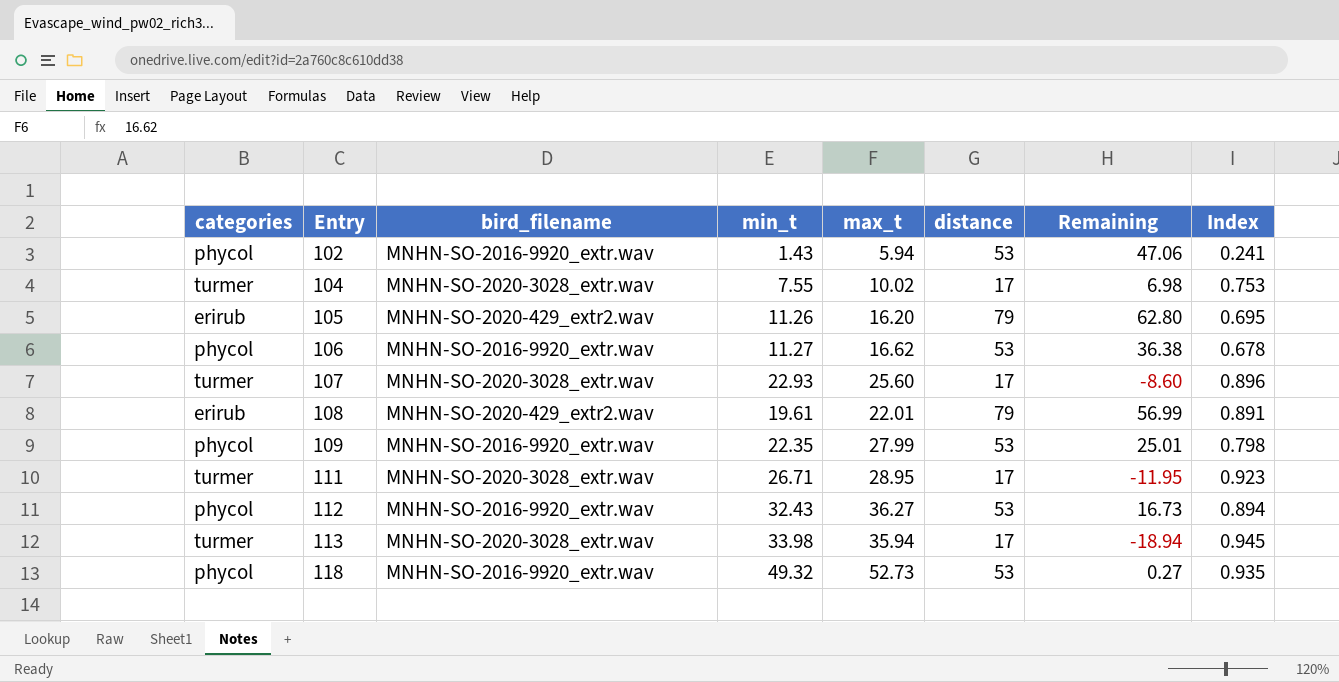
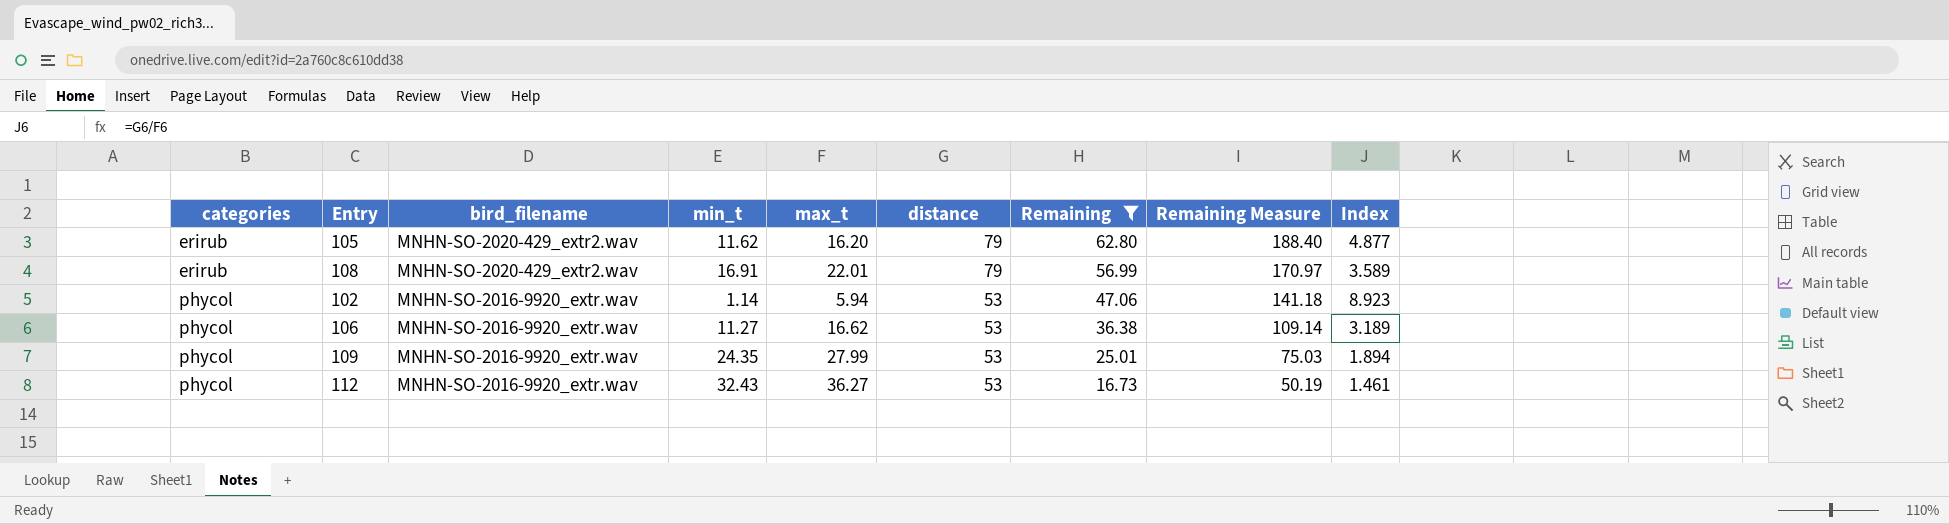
filter: none -> Remaining >= 16.73
row order: Entry ascending -> categories ascending
column Remaining Measure | formula: none -> [Remaining] * 3
column Index | formula: [min_t] / [max_t] -> [distance] / [max_t]
105 | min_t: 11.26 -> 11.62
108 | min_t: 19.61 -> 16.91
102 | min_t: 1.43 -> 1.14
109 | min_t: 22.35 -> 24.35

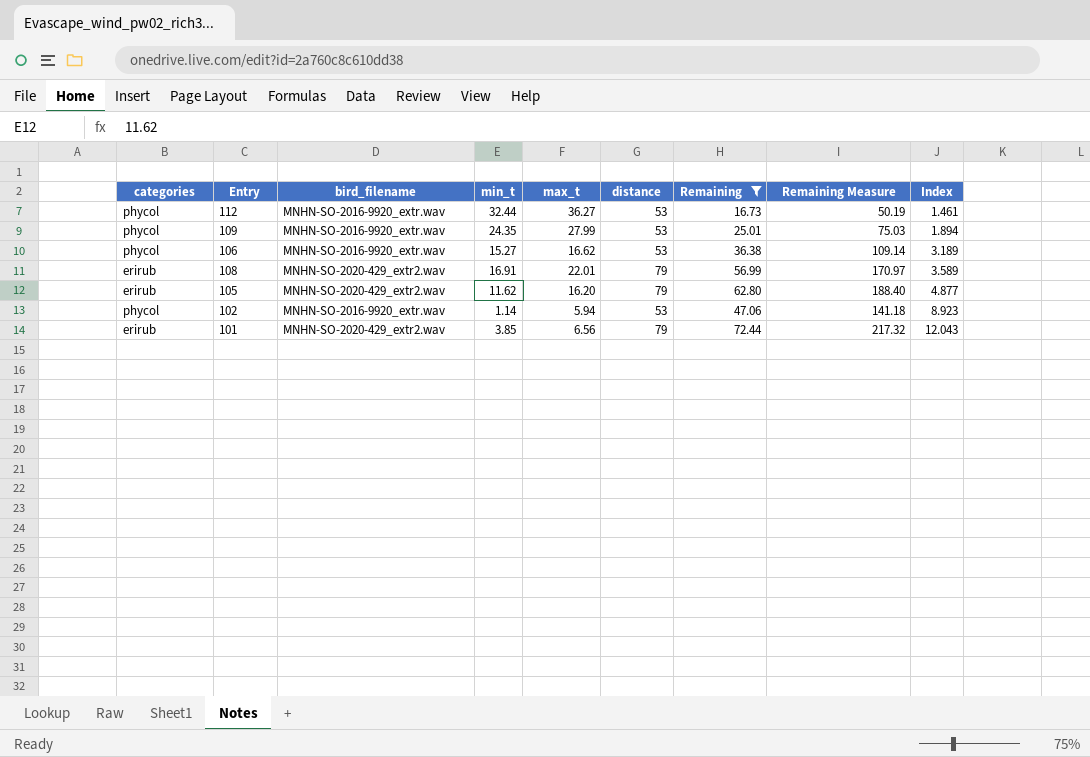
row order: categories ascending -> Index ascending
112 | min_t: 32.43 -> 32.44
106 | min_t: 11.27 -> 15.27
row 101: none -> erirub | MNHN-SO-2020-429_extr2.wav | 3.85 | 6.56 | 79 | 72.44 | 217.32 | 12.043

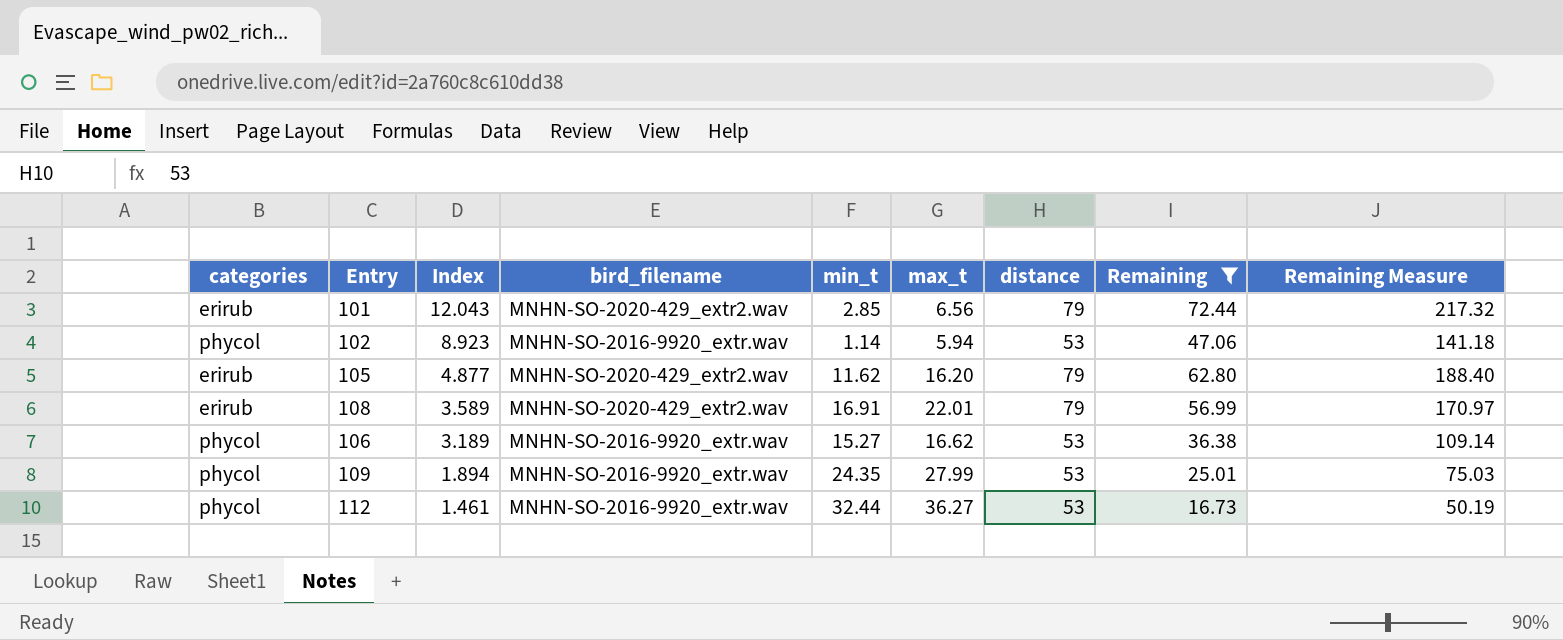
row order: Index ascending -> Index descending
column Index | position: 9 -> 3
101 | min_t: 3.85 -> 2.85

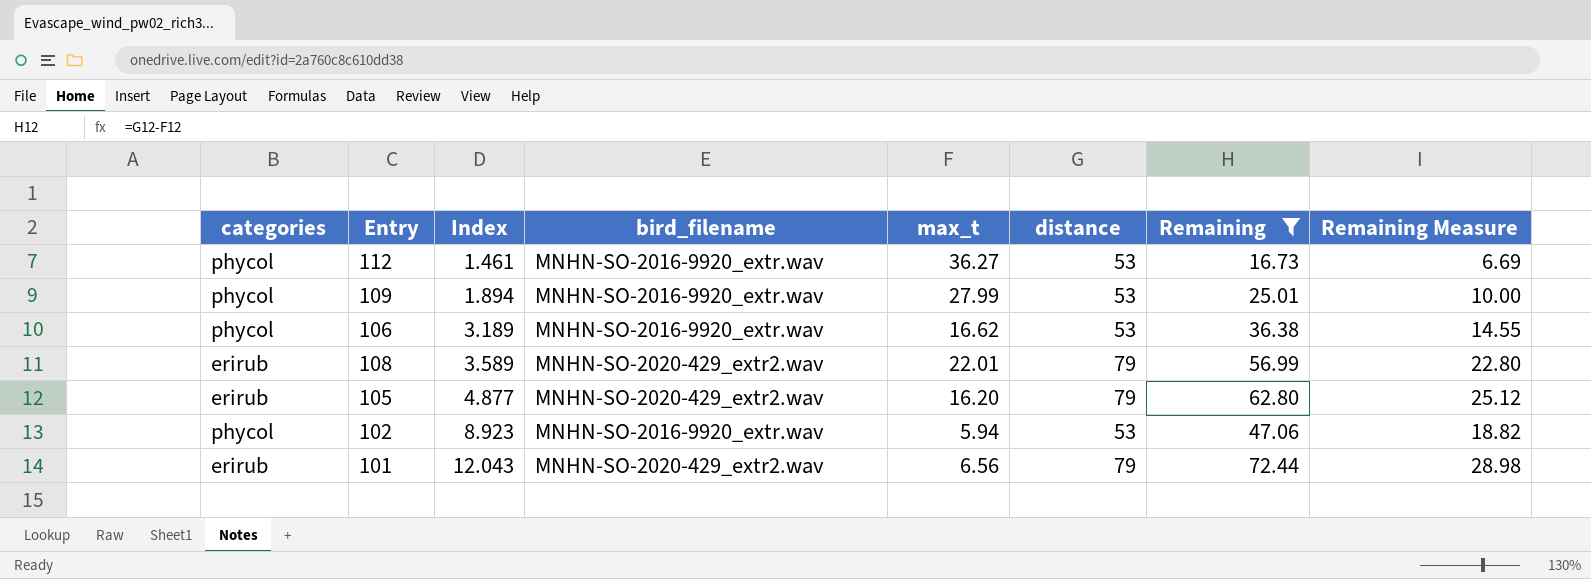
row order: Index descending -> Index ascending
column min_t | position: 5 -> none
column Remaining Measure | formula: [Remaining] * 3 -> [Remaining] * 0.4

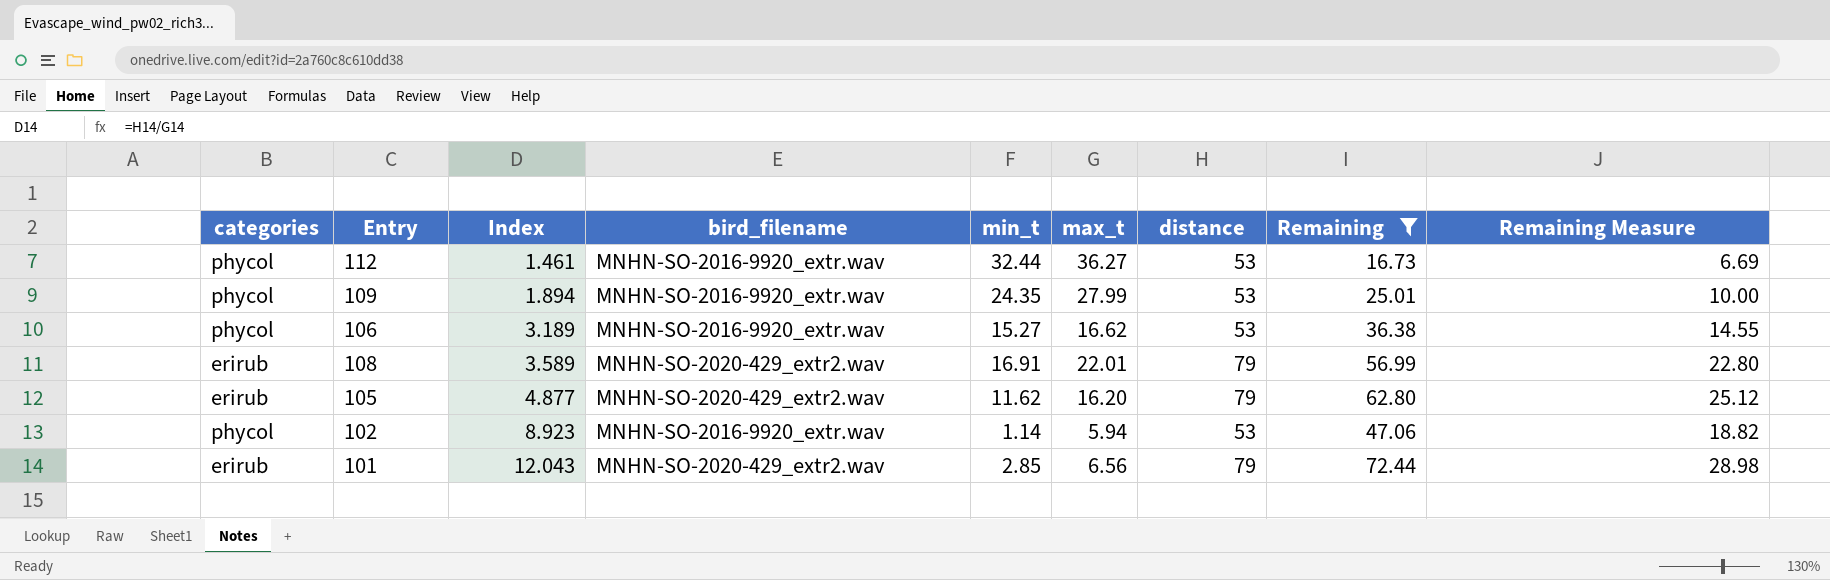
column min_t | position: none -> 5

